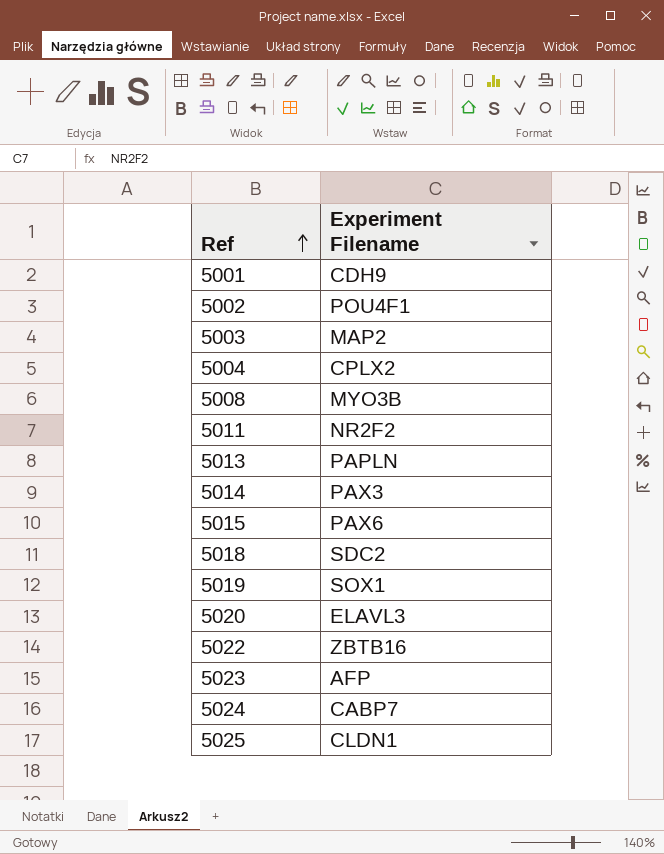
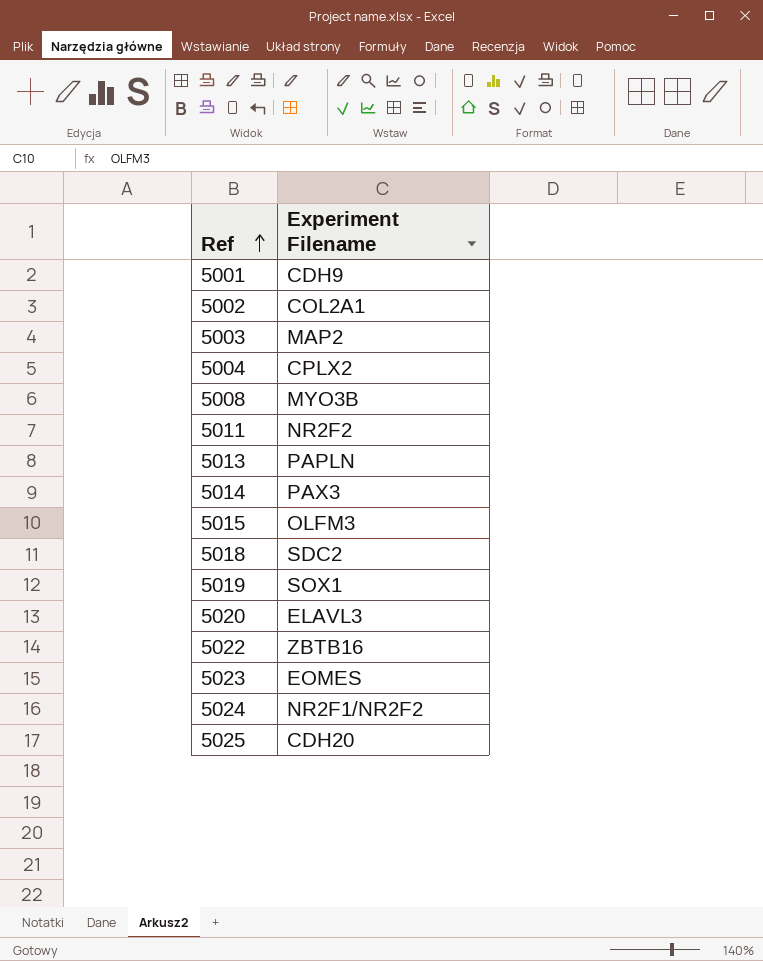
5002 | Experiment Filename: POU4F1 -> COL2A1
5015 | Experiment Filename: PAX6 -> OLFM3
5023 | Experiment Filename: AFP -> EOMES
5024 | Experiment Filename: CABP7 -> NR2F1/NR2F2
5025 | Experiment Filename: CLDN1 -> CDH20

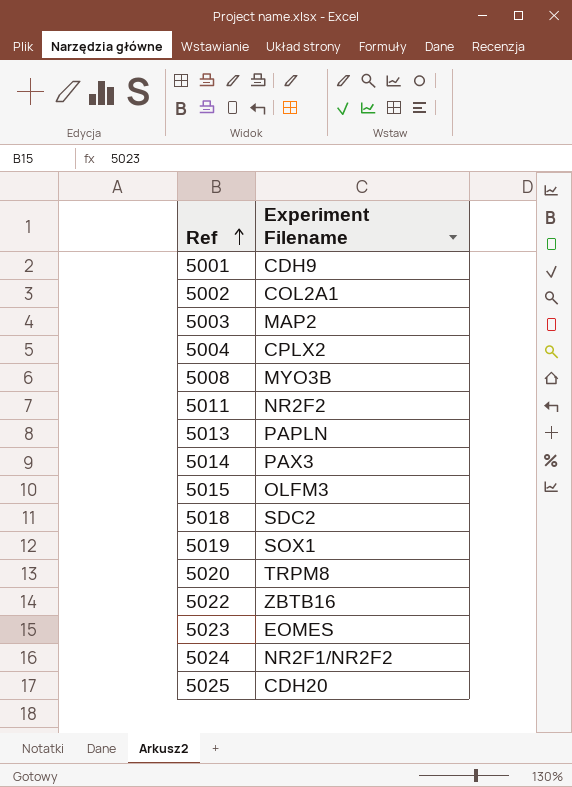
5020 | Experiment Filename: ELAVL3 -> TRPM8

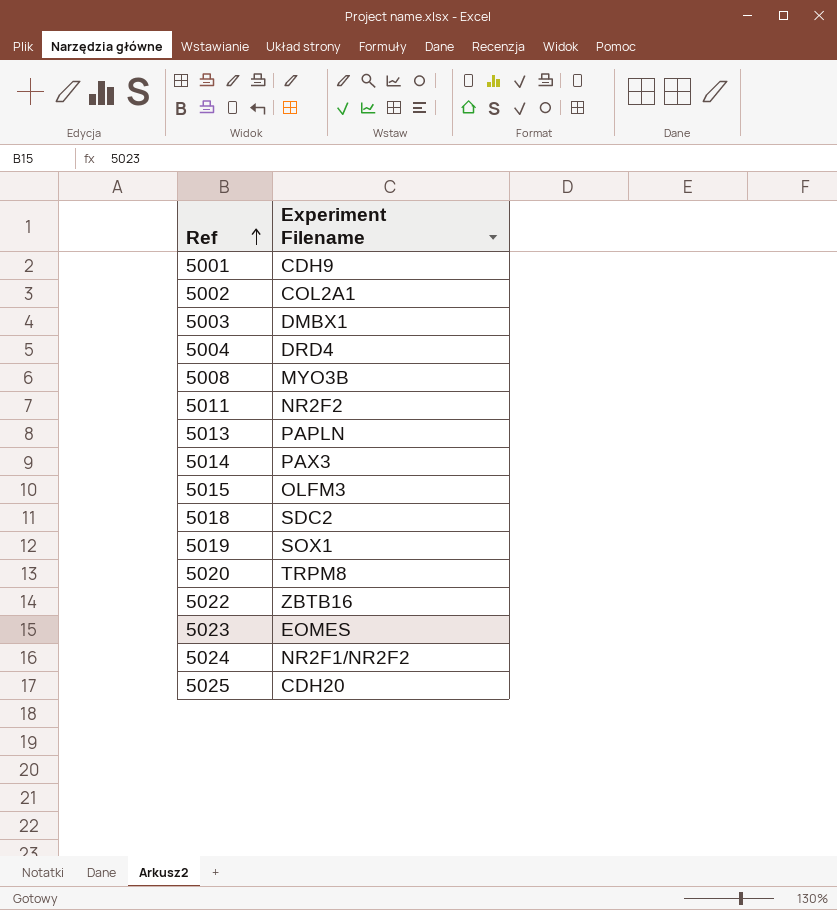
5003 | Experiment Filename: MAP2 -> DMBX1
5004 | Experiment Filename: CPLX2 -> DRD4

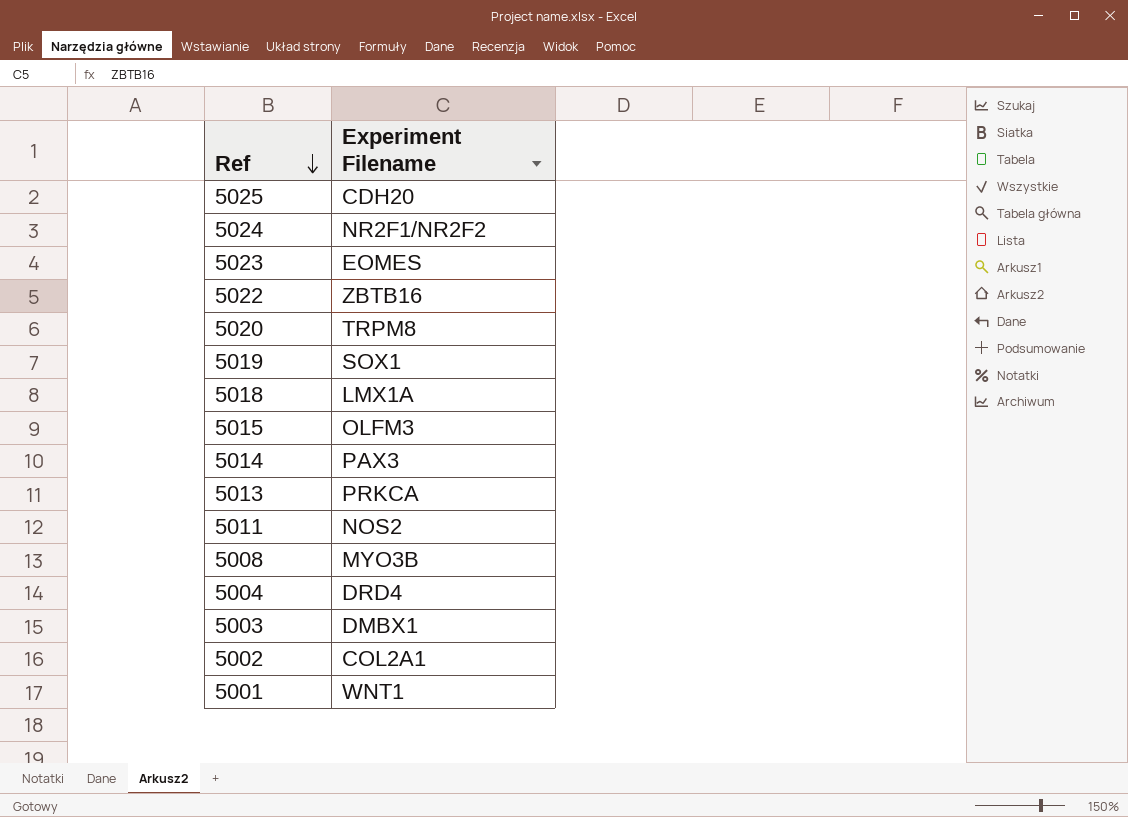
row order: Ref ascending -> Ref descending
5018 | Experiment Filename: SDC2 -> LMX1A
5013 | Experiment Filename: PAPLN -> PRKCA
5011 | Experiment Filename: NR2F2 -> NOS2
5001 | Experiment Filename: CDH9 -> WNT1

